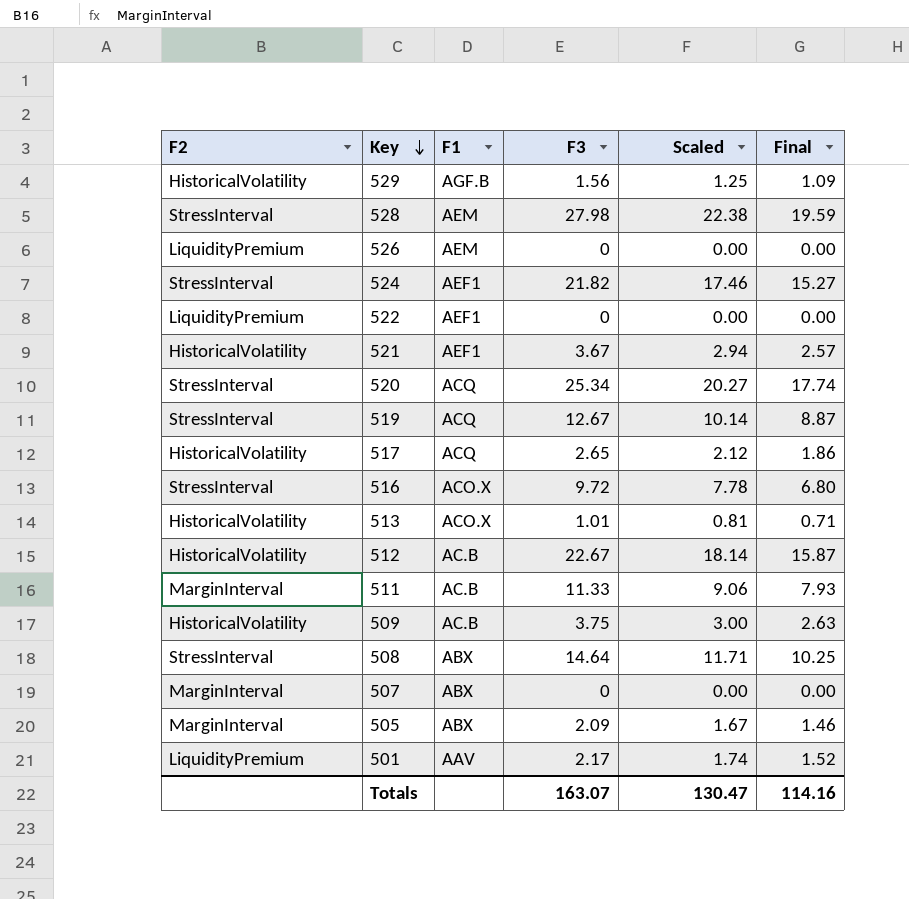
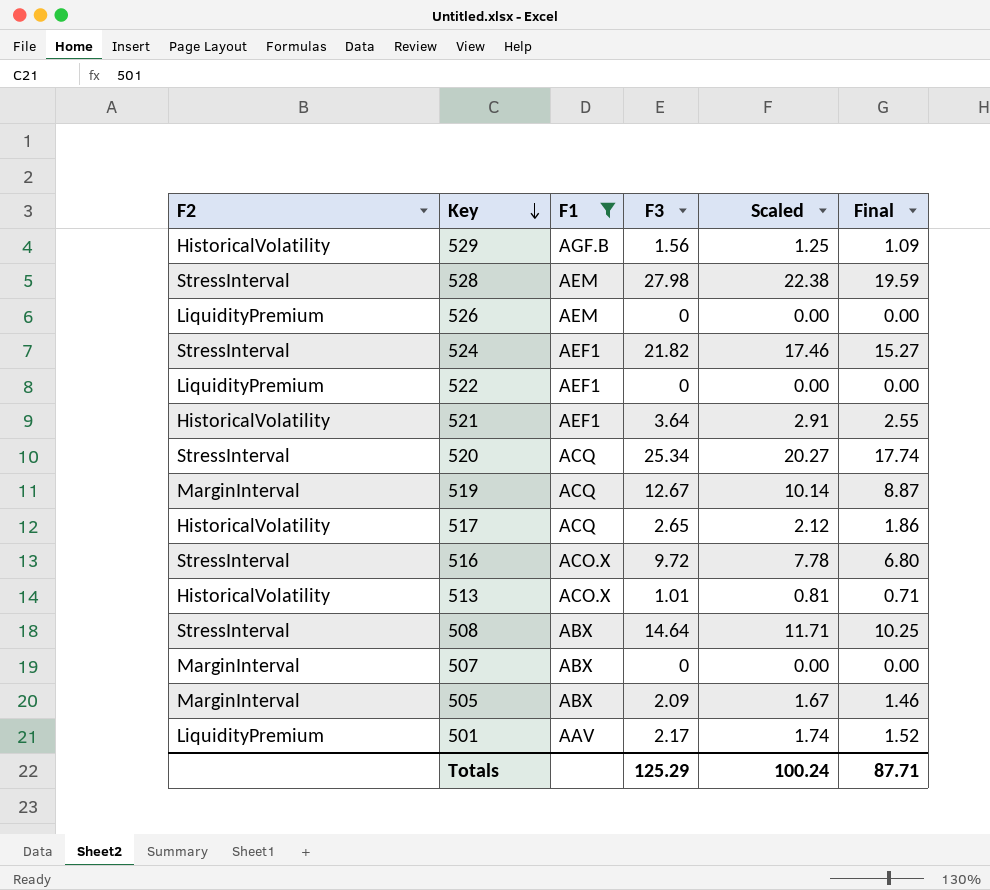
filter: none -> F1 != AC.B
521 | F3: 3.67 -> 3.64
521 | Scaled: 2.94 -> 2.91
521 | Final: 2.57 -> 2.55
519 | F2: StressInterval -> MarginInterval
Totals | F3: 163.07 -> 125.29
Totals | Scaled: 130.47 -> 100.24
Totals | Final: 114.16 -> 87.71

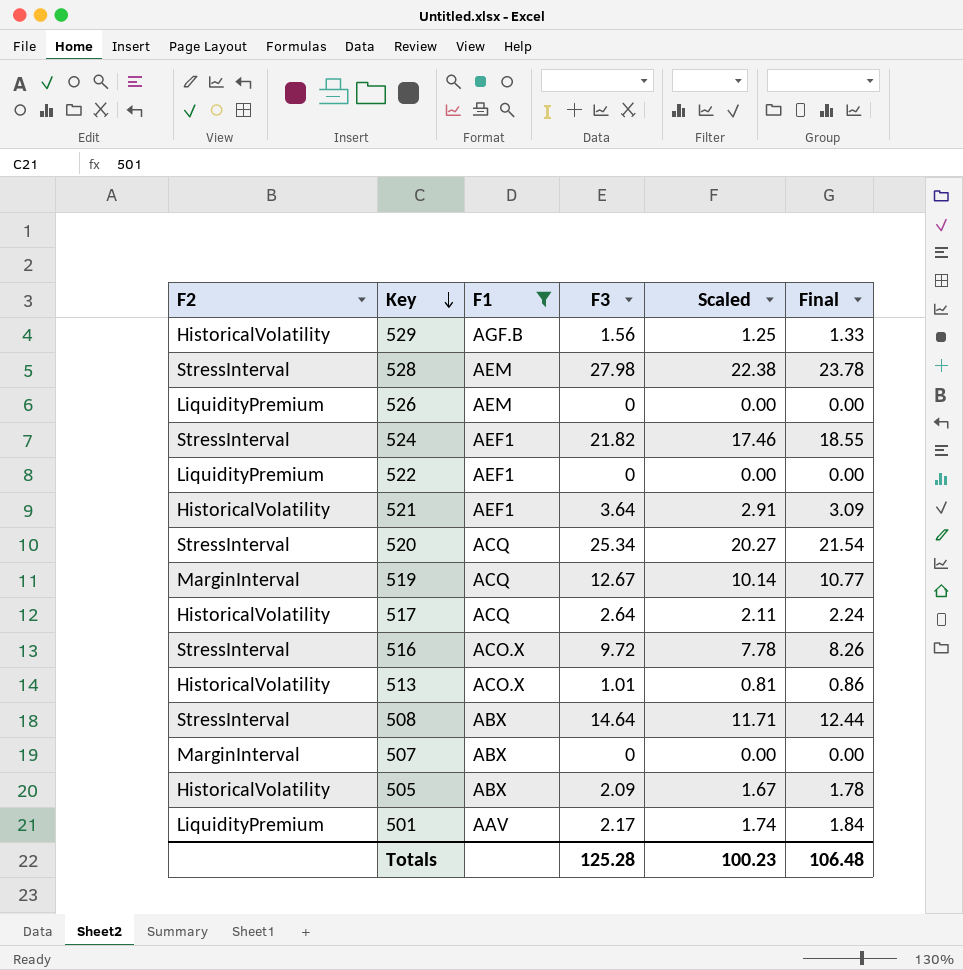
column Final | formula: [F3] * 0.7 -> [F3] * 0.85
517 | F3: 2.65 -> 2.64
517 | Scaled: 2.12 -> 2.11
505 | F2: MarginInterval -> HistoricalVolatility
Totals | F3: 125.29 -> 125.28
Totals | Scaled: 100.24 -> 100.23
Totals | Final: 87.71 -> 106.48

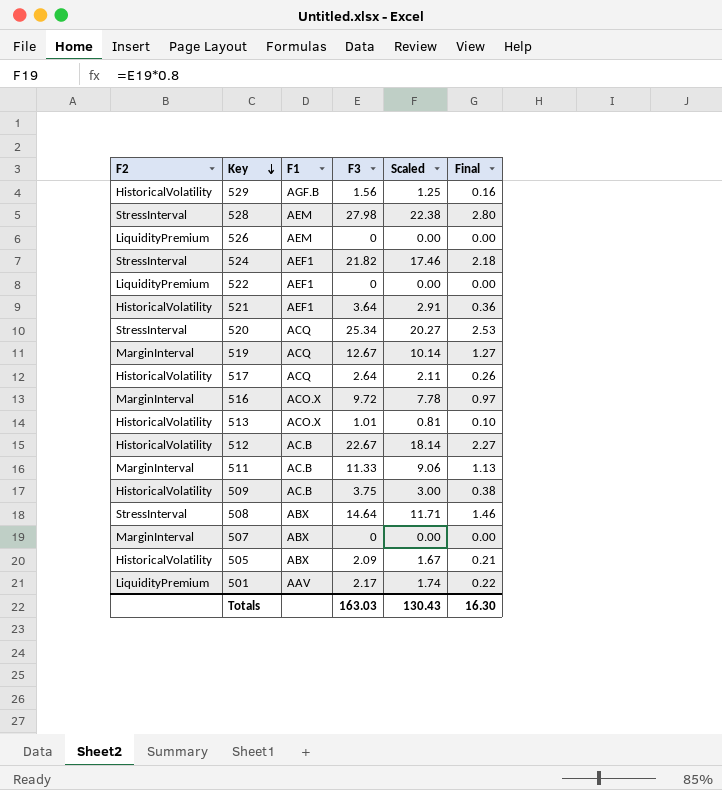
filter: F1 != AC.B -> none
column Final | formula: [F3] * 0.85 -> [F3] * 0.1
516 | F2: StressInterval -> MarginInterval
Totals | F3: 125.28 -> 163.03
Totals | Scaled: 100.23 -> 130.43
Totals | Final: 106.48 -> 16.30

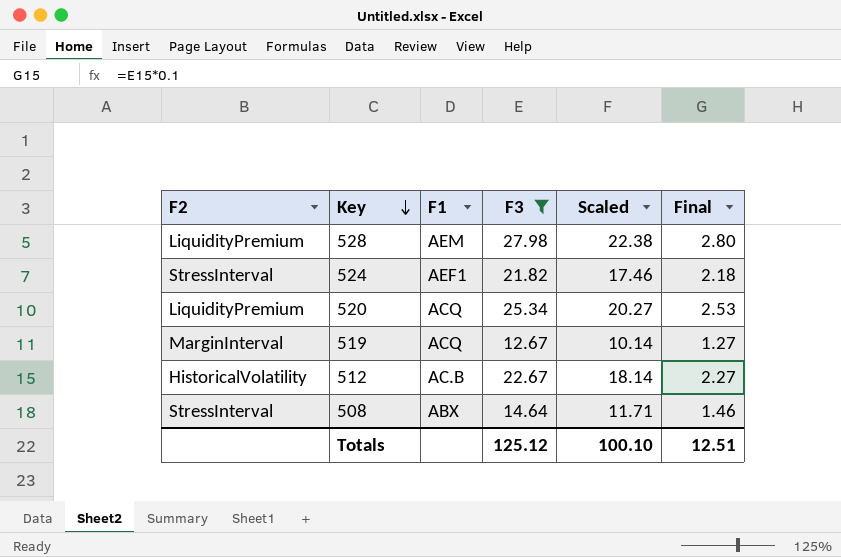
filter: none -> F3 >= 12.67
528 | F2: StressInterval -> LiquidityPremium
520 | F2: StressInterval -> LiquidityPremium
Totals | F3: 163.03 -> 125.12
Totals | Scaled: 130.43 -> 100.10
Totals | Final: 16.30 -> 12.51

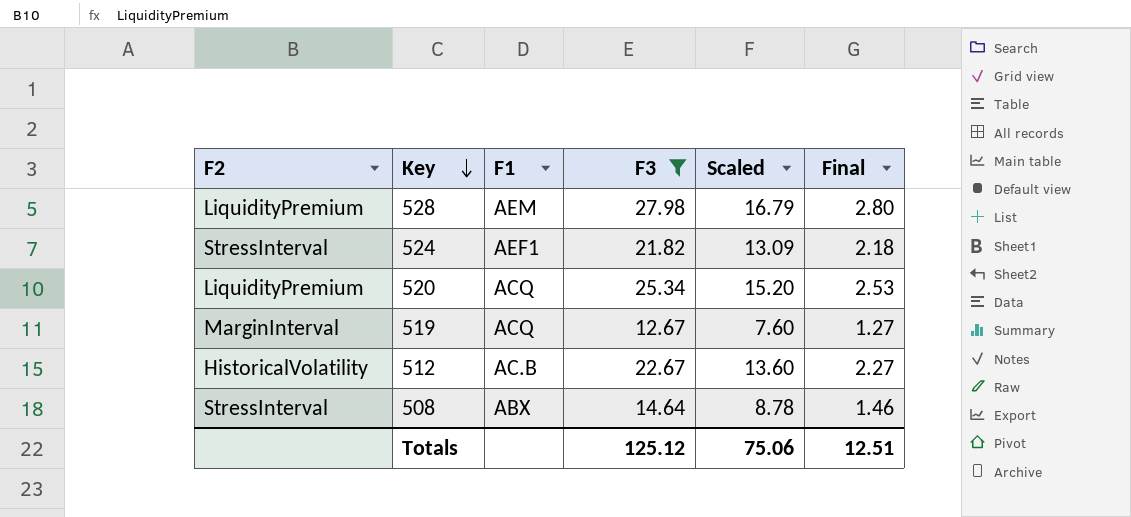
column Scaled | formula: [F3] * 0.8 -> [F3] * 0.6
Totals | Scaled: 100.10 -> 75.06

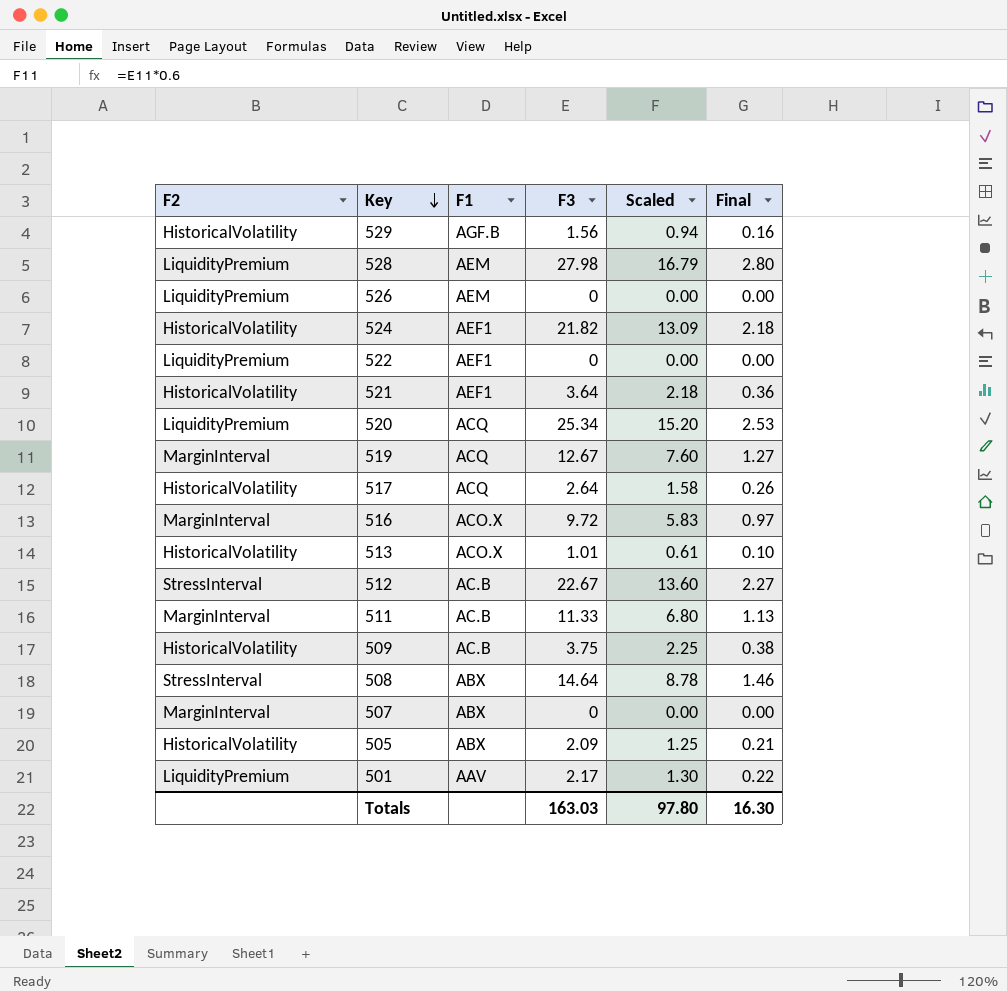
filter: F3 >= 12.67 -> none
524 | F2: StressInterval -> HistoricalVolatility
512 | F2: HistoricalVolatility -> StressInterval
Totals | F3: 125.12 -> 163.03
Totals | Scaled: 75.06 -> 97.80
Totals | Final: 12.51 -> 16.30

